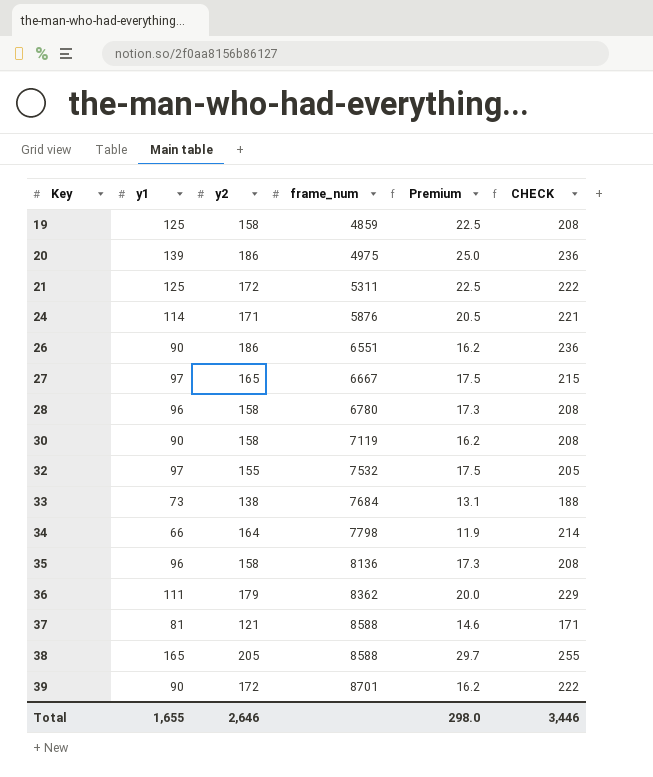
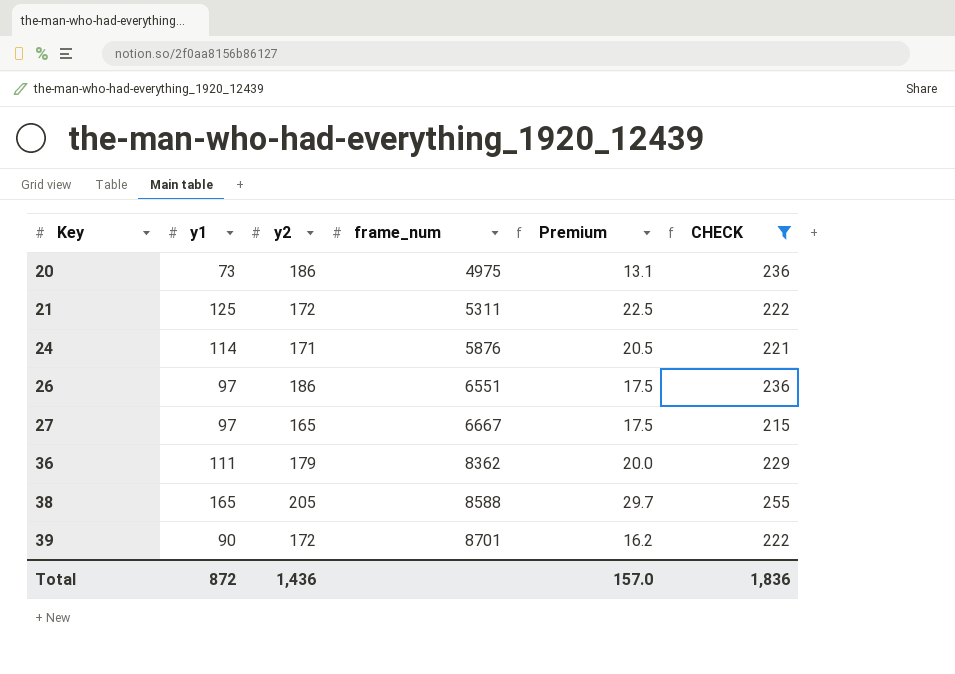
filter: none -> CHECK >= 215
20 | y1: 139 -> 73
20 | Premium: 25.0 -> 13.1
26 | y1: 90 -> 97
26 | Premium: 16.2 -> 17.5
Total | y1: 1,655 -> 872
Total | y2: 2,646 -> 1,436
Total | Premium: 298.0 -> 157.0
Total | CHECK: 3,446 -> 1,836

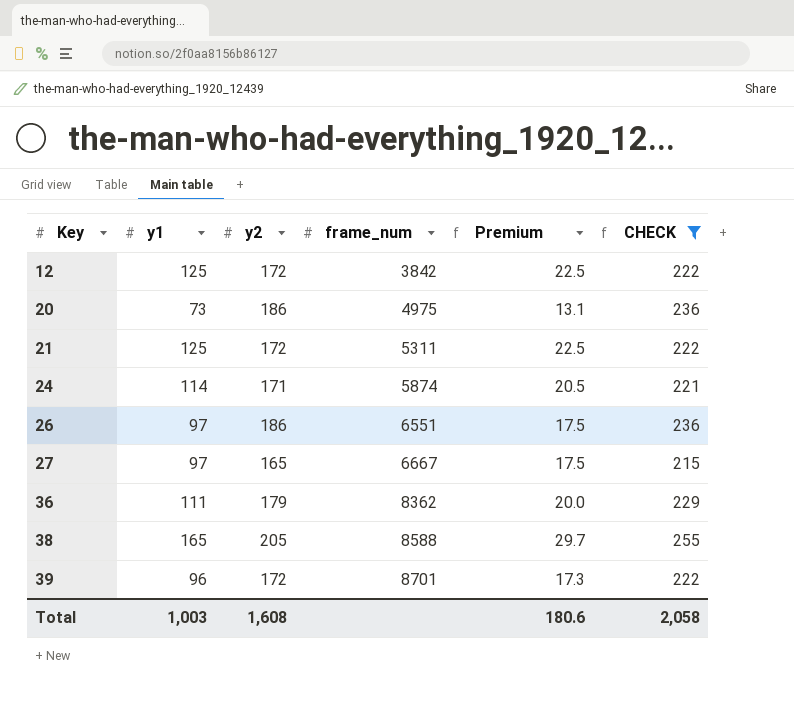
row 12: none -> 125 | 172 | 3842 | 22.5 | 222
24 | frame_num: 5876 -> 5874
39 | y1: 90 -> 96
39 | Premium: 16.2 -> 17.3
Total | y1: 872 -> 1,003
Total | y2: 1,436 -> 1,608
Total | Premium: 157.0 -> 180.6
Total | CHECK: 1,836 -> 2,058

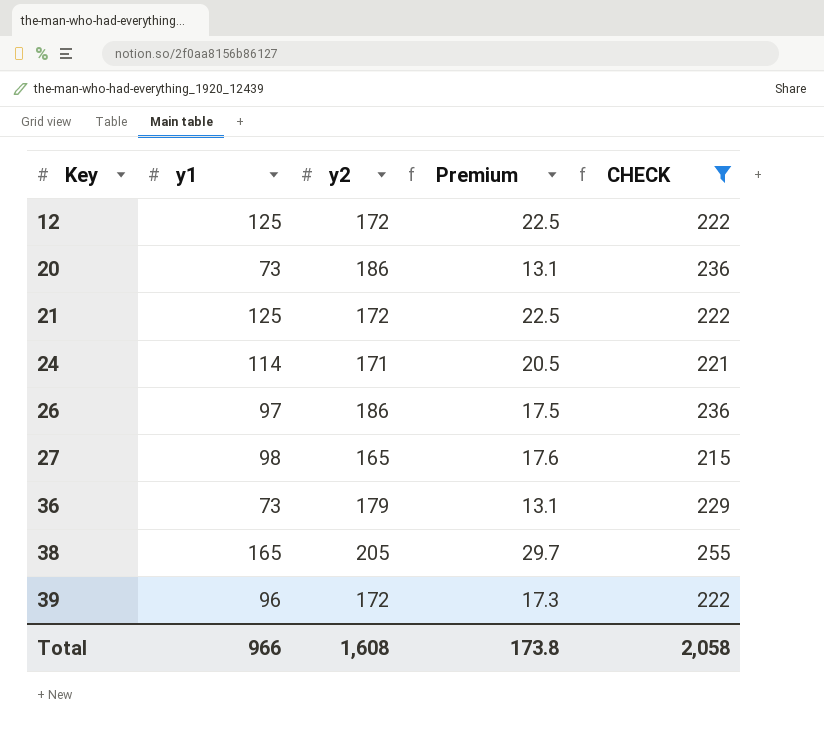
column frame_num | position: 4 -> none
27 | y1: 97 -> 98
27 | Premium: 17.5 -> 17.6
36 | y1: 111 -> 73
36 | Premium: 20.0 -> 13.1
Total | y1: 1,003 -> 966
Total | Premium: 180.6 -> 173.8

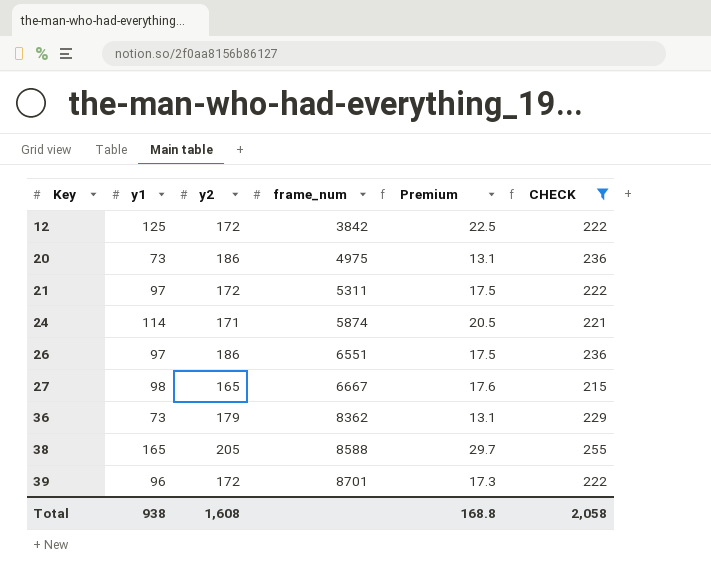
column frame_num | position: none -> 4
21 | y1: 125 -> 97
21 | Premium: 22.5 -> 17.5
Total | y1: 966 -> 938
Total | Premium: 173.8 -> 168.8

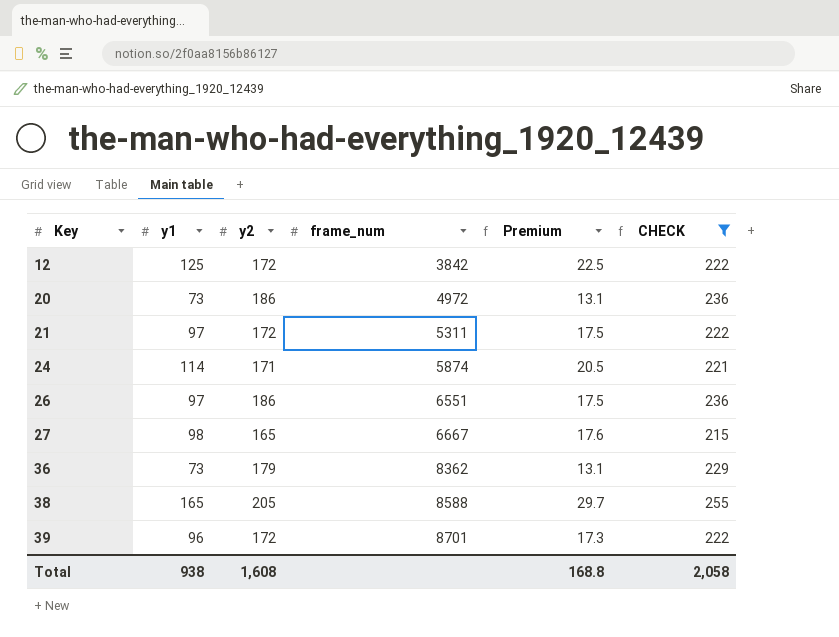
20 | frame_num: 4975 -> 4972

